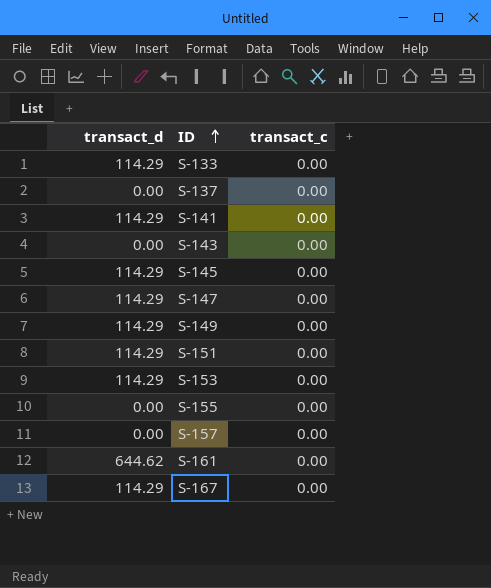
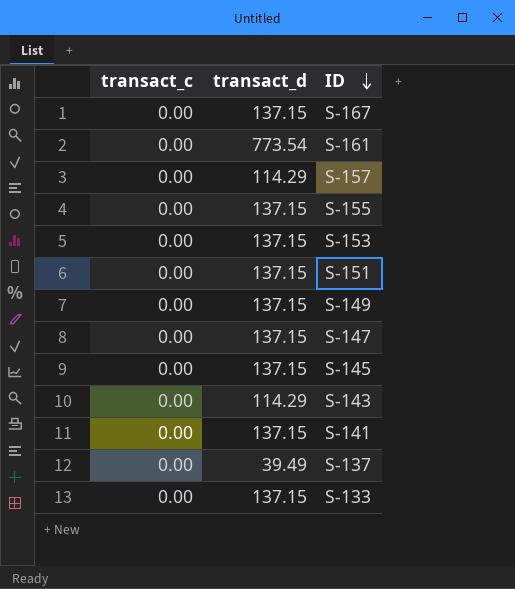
row order: ID ascending -> ID descending
column transact_c | position: 3 -> 1
S-167 | transact_d: 114.29 -> 137.15
S-161 | transact_d: 644.62 -> 773.54
S-157 | transact_d: 0.00 -> 114.29
S-155 | transact_d: 0.00 -> 137.15
S-153 | transact_d: 114.29 -> 137.15
S-151 | transact_d: 114.29 -> 137.15
S-149 | transact_d: 114.29 -> 137.15
S-147 | transact_d: 114.29 -> 137.15
S-145 | transact_d: 114.29 -> 137.15
S-143 | transact_d: 0.00 -> 114.29
S-141 | transact_d: 114.29 -> 137.15
S-137 | transact_d: 0.00 -> 39.49
S-133 | transact_d: 114.29 -> 137.15

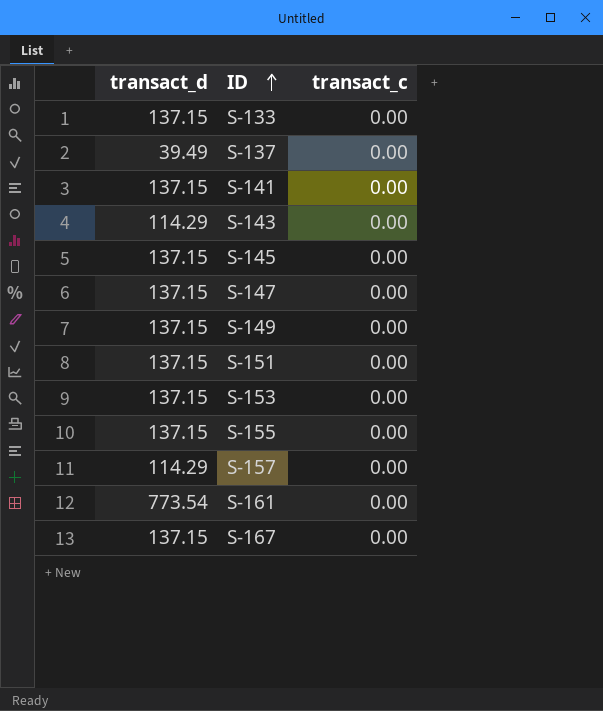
row order: ID descending -> ID ascending
column transact_c | position: 1 -> 3

